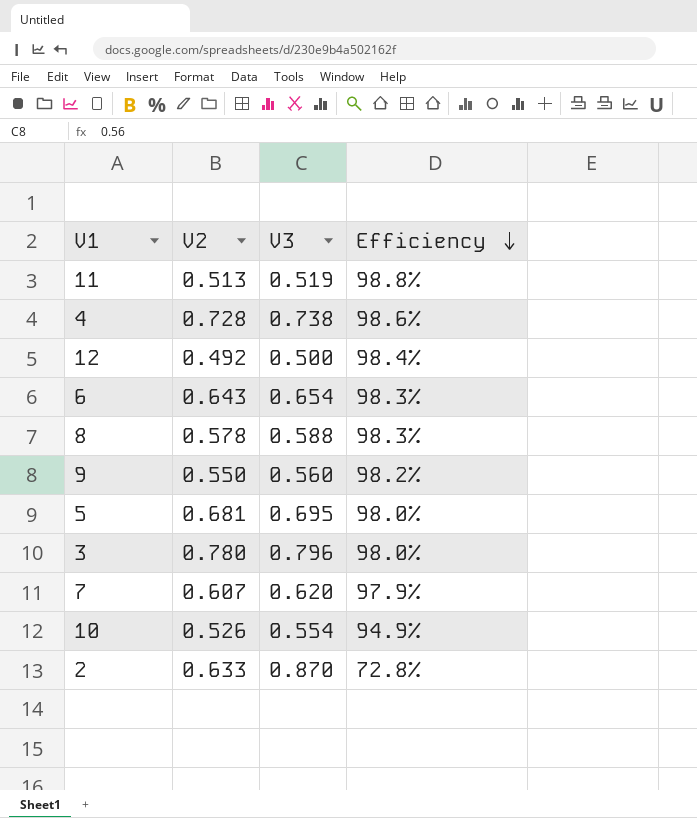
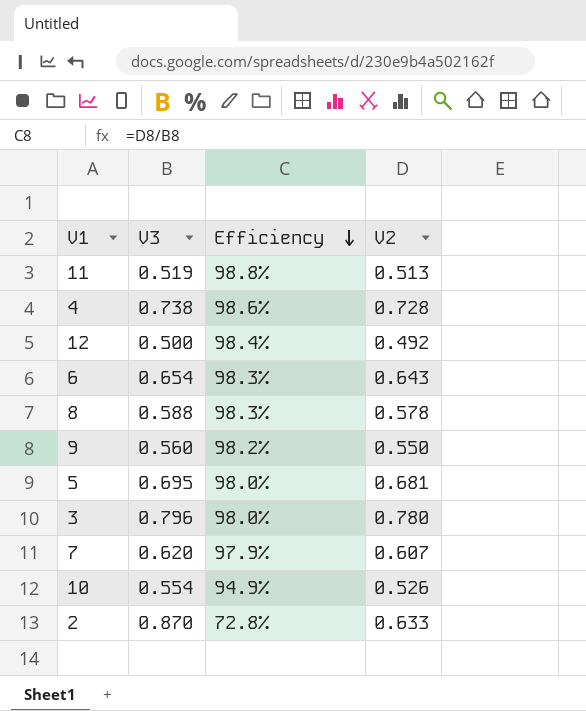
column V2 | position: 2 -> 4

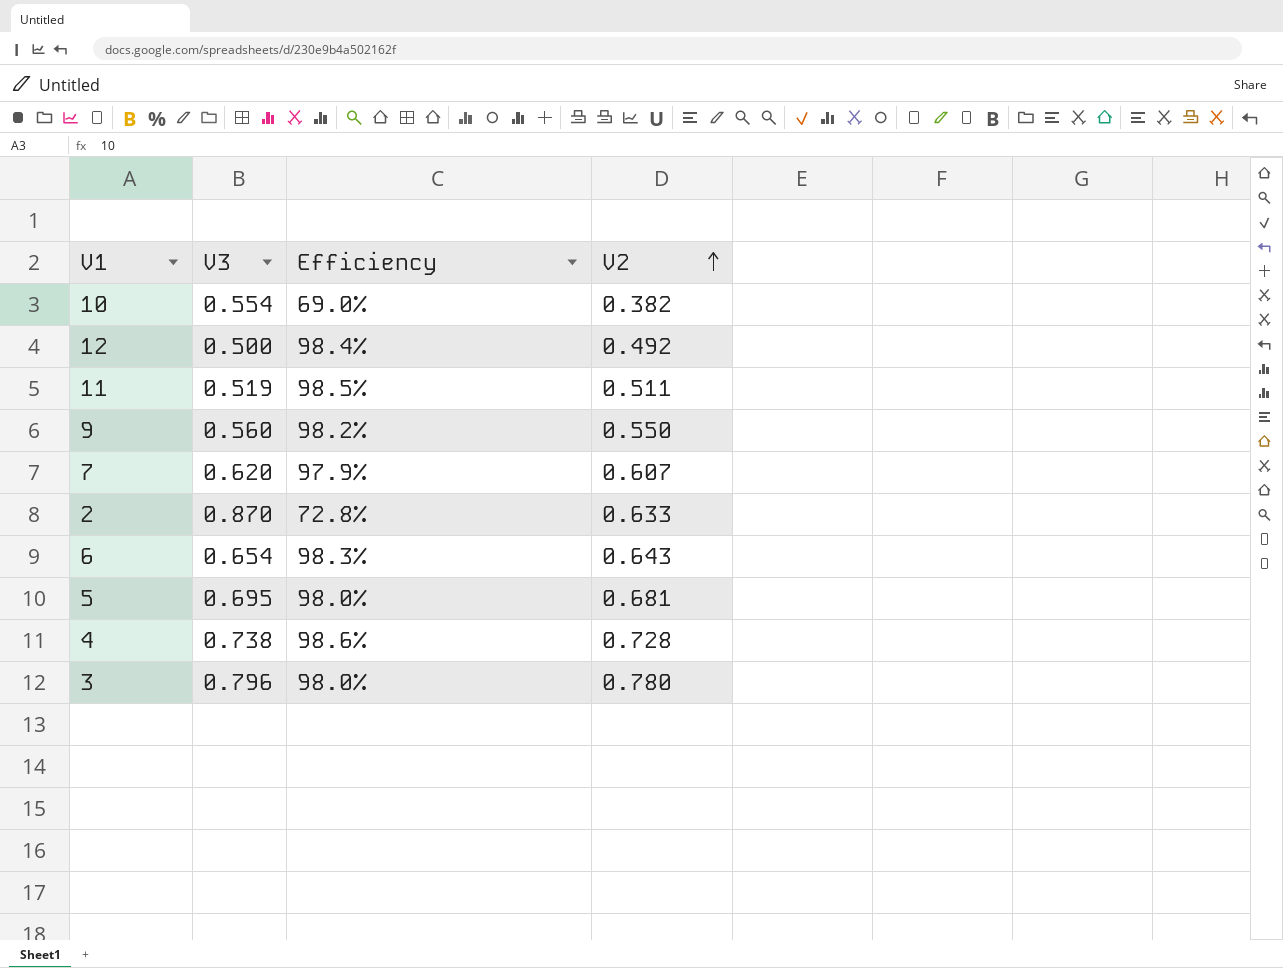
row order: Efficiency descending -> V2 ascending
row 8: 0.588 | 98.3% | 0.578 -> none
10 | Efficiency: 94.9% -> 69.0%
10 | V2: 0.526 -> 0.382
11 | Efficiency: 98.8% -> 98.5%
11 | V2: 0.513 -> 0.511

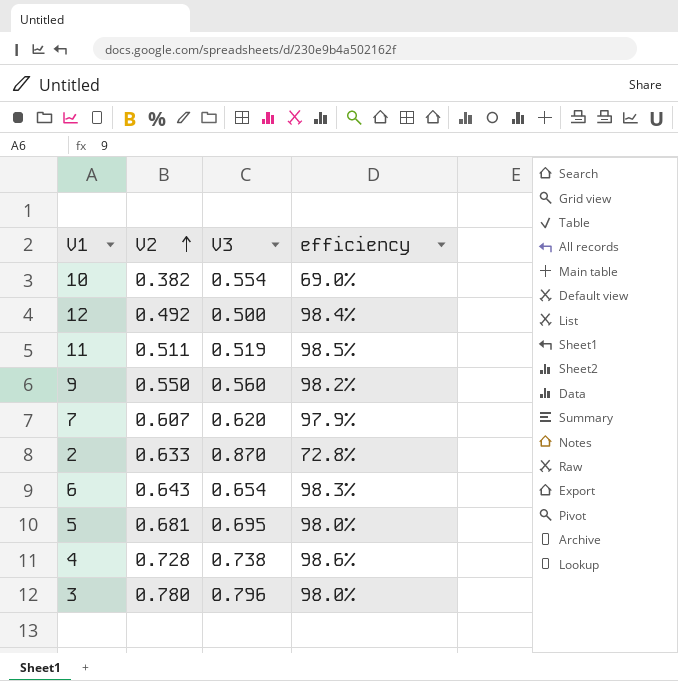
column V2 | position: 4 -> 2
column name: Efficiency -> efficiency

